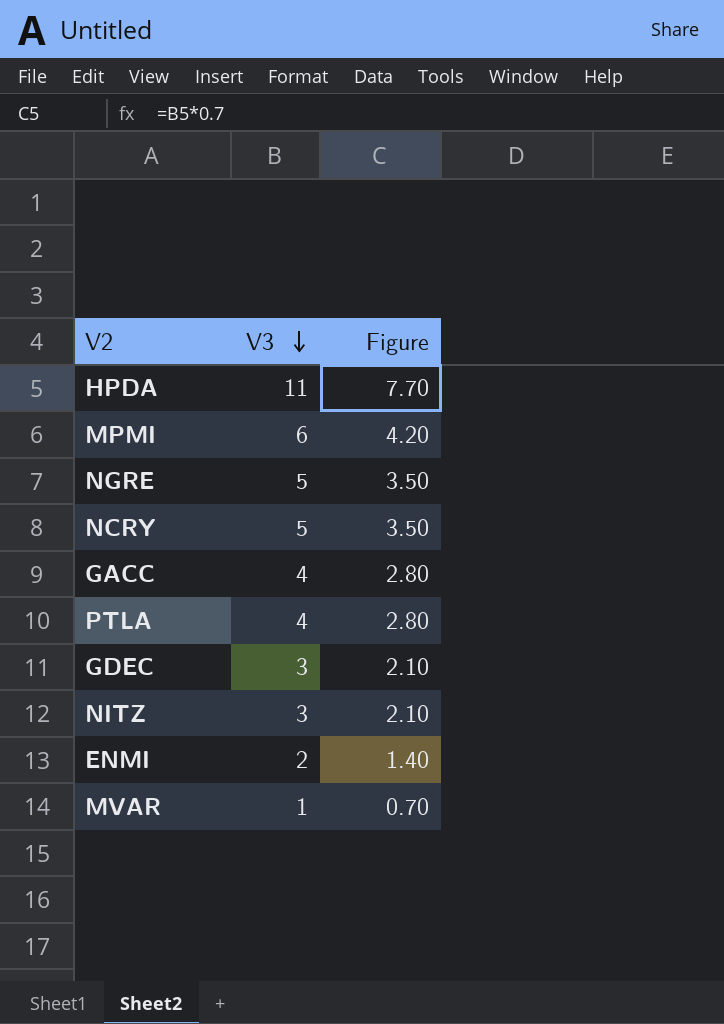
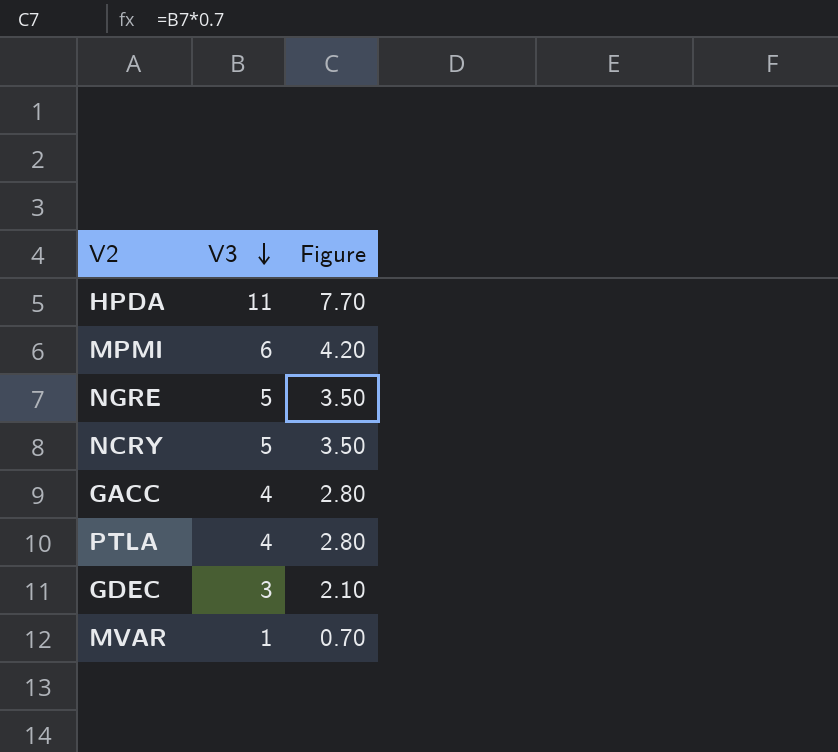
row NITZ: 3 | 2.10 -> none
row ENMI: 2 | 1.40 -> none

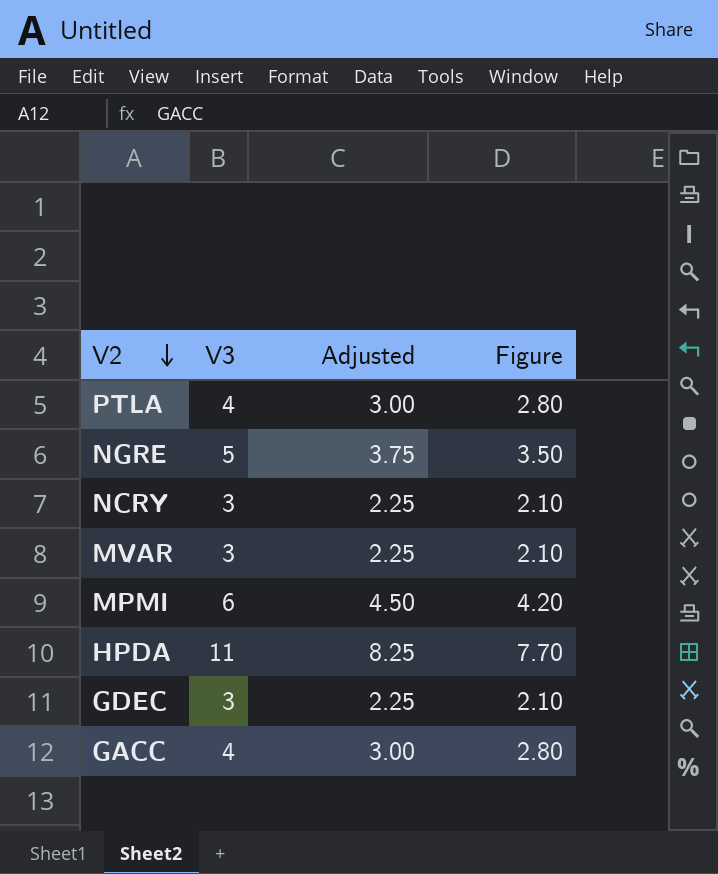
row order: V3 descending -> V2 descending
column Adjusted | formula: none -> [V3] * 0.75
NCRY | V3: 5 -> 3
NCRY | Figure: 3.50 -> 2.10
MVAR | V3: 1 -> 3
MVAR | Figure: 0.70 -> 2.10

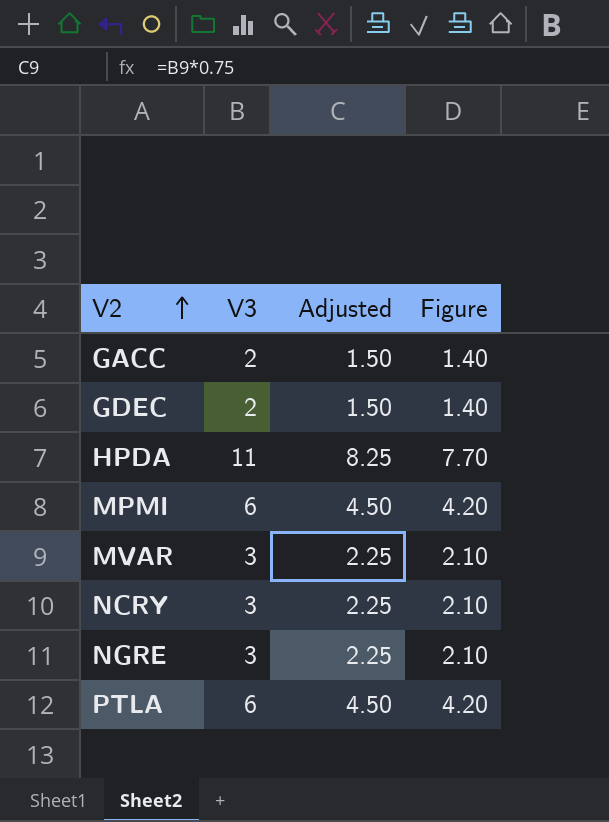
row order: V2 descending -> V2 ascending
GACC | V3: 4 -> 2
GACC | Adjusted: 3.00 -> 1.50
GACC | Figure: 2.80 -> 1.40
GDEC | V3: 3 -> 2
GDEC | Adjusted: 2.25 -> 1.50
GDEC | Figure: 2.10 -> 1.40
NGRE | V3: 5 -> 3
NGRE | Adjusted: 3.75 -> 2.25
NGRE | Figure: 3.50 -> 2.10
PTLA | V3: 4 -> 6
PTLA | Adjusted: 3.00 -> 4.50
PTLA | Figure: 2.80 -> 4.20

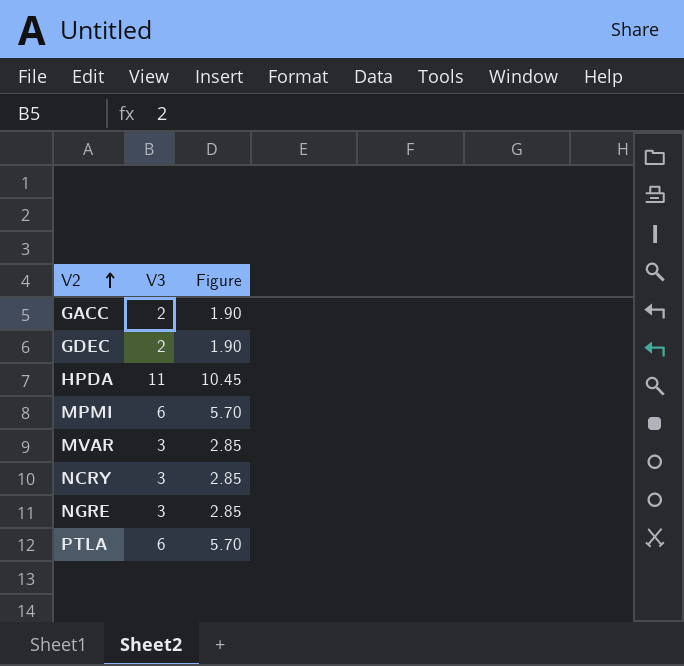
column Adjusted | formula: [V3] * 0.75 -> none
column Figure | formula: [V3] * 0.7 -> [V3] * 0.95

